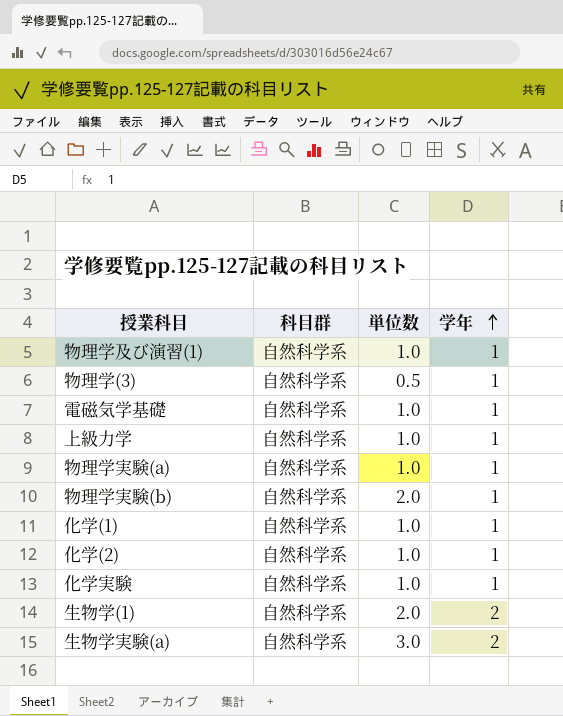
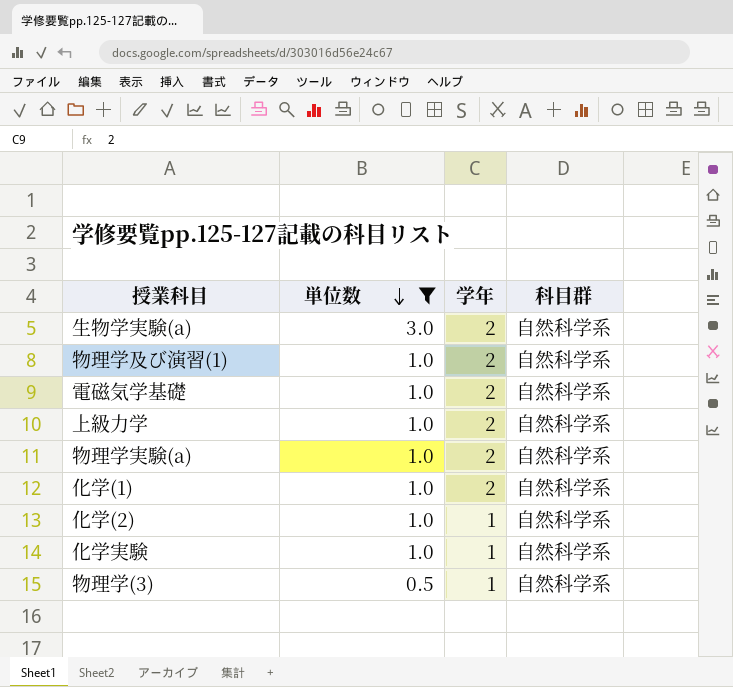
filter: none -> 単位数 != 2.0
row order: 学年 ascending -> 単位数 descending
column 科目群 | position: 2 -> 4
物理学及び演習(1) | 学年: 1 -> 2
電磁気学基礎 | 学年: 1 -> 2
上級力学 | 学年: 1 -> 2
物理学実験(a) | 学年: 1 -> 2
化学(1) | 学年: 1 -> 2

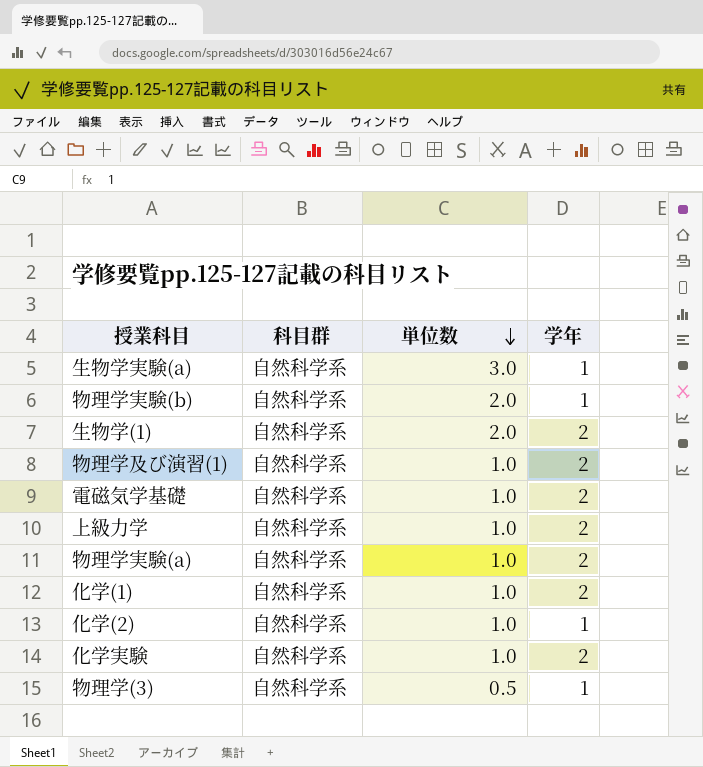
filter: 単位数 != 2.0 -> none
column 科目群 | position: 4 -> 2
生物学実験(a) | 学年: 2 -> 1
化学実験 | 学年: 1 -> 2

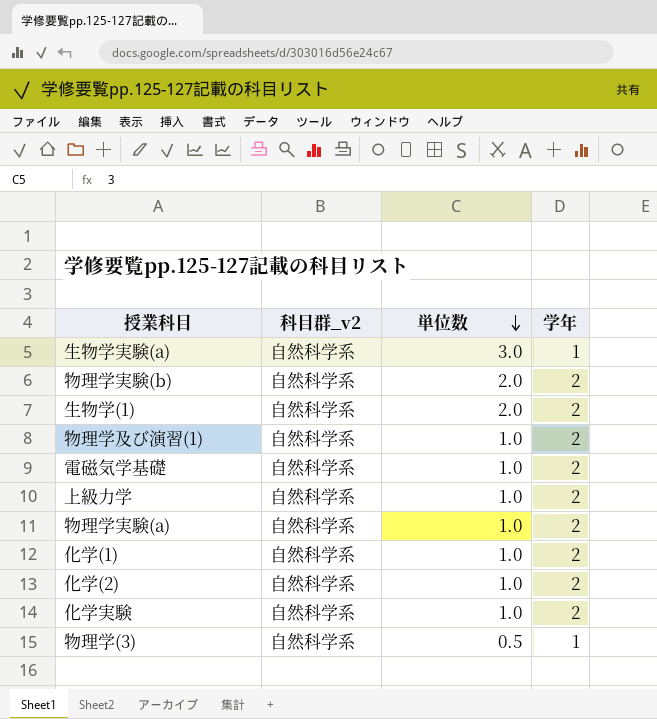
column name: 科目群 -> 科目群_v2
物理学実験(b) | 学年: 1 -> 2
化学(2) | 学年: 1 -> 2

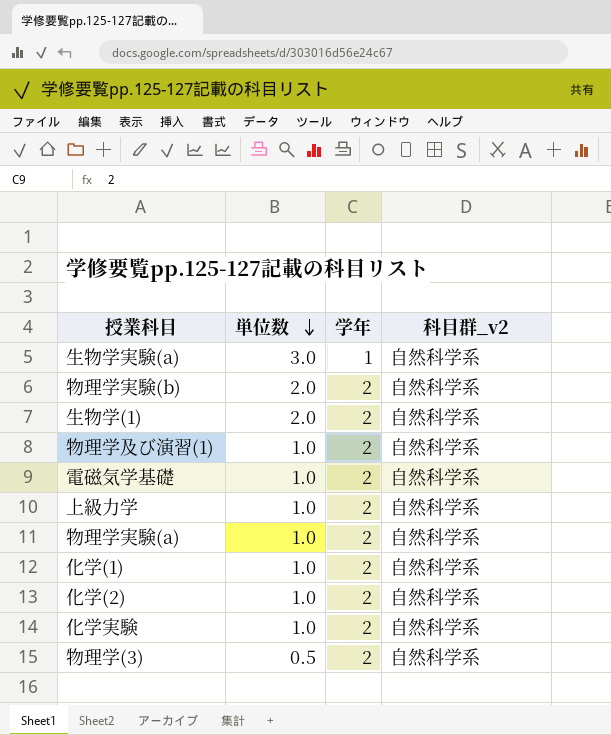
column 科目群_v2 | position: 2 -> 4
物理学(3) | 学年: 1 -> 2

